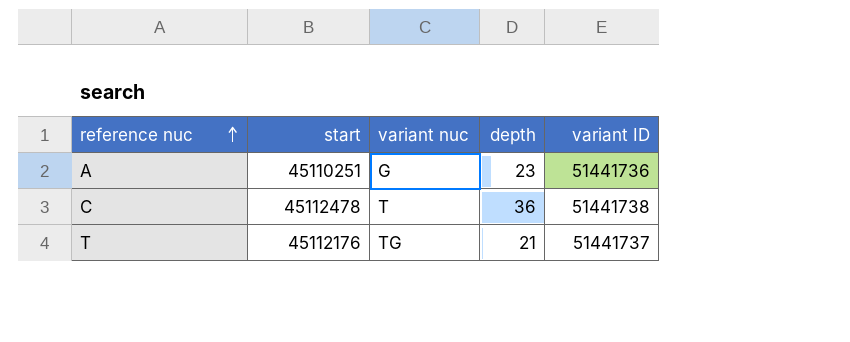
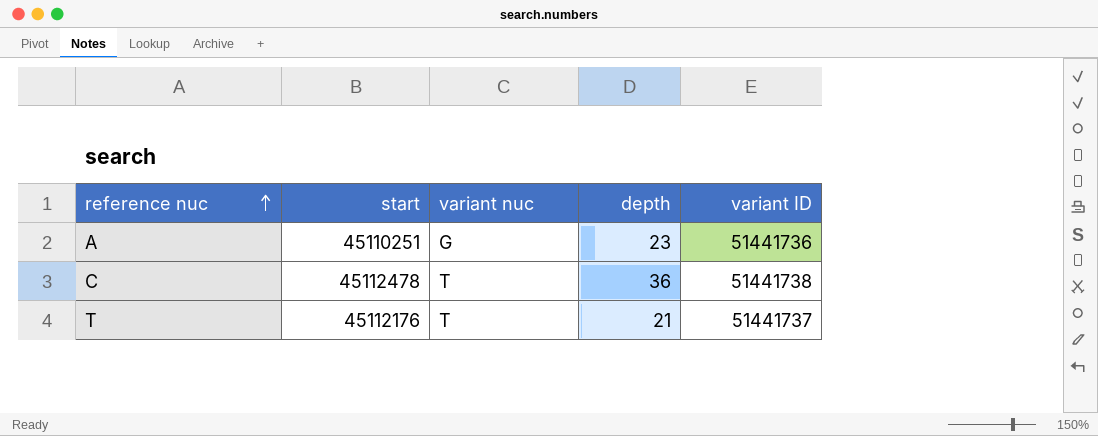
T | variant nuc: TG -> T

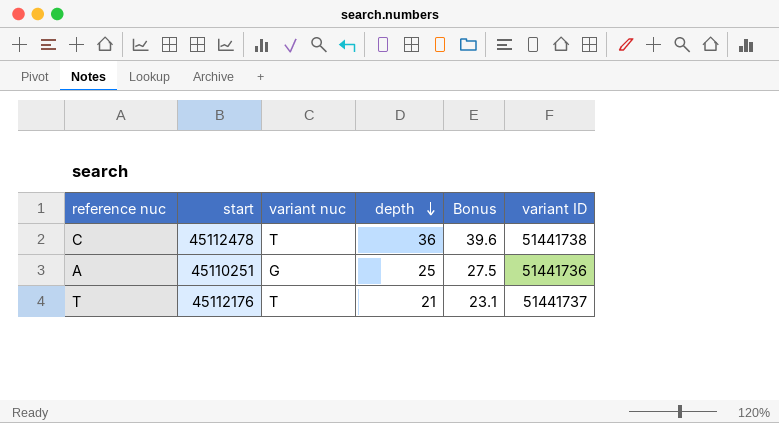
row order: reference nuc ascending -> depth descending
column Bonus | formula: none -> [depth] * 1.1
A | depth: 23 -> 25

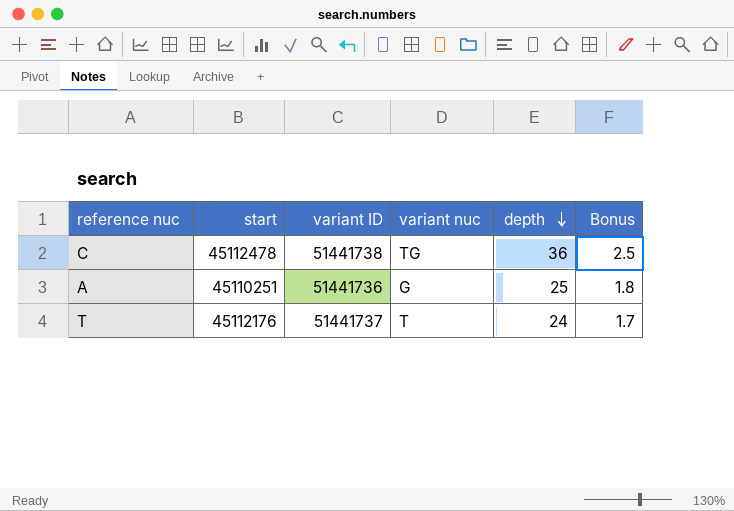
column variant ID | position: 6 -> 3
column Bonus | formula: [depth] * 1.1 -> [depth] * 0.07
C | variant nuc: T -> TG
T | depth: 21 -> 24

